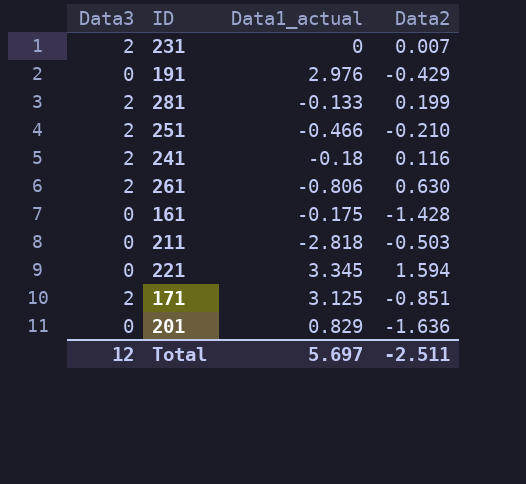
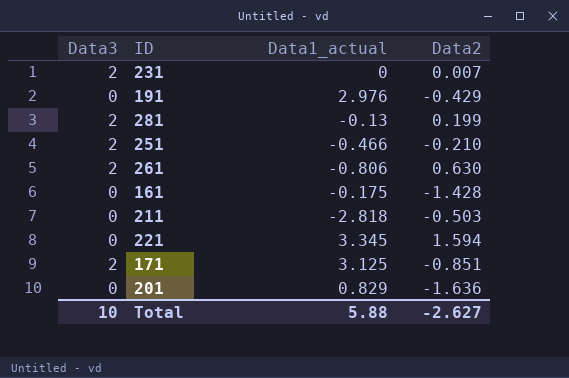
row 241: 2 | -0.18 | 0.116 -> none
281 | Data1_actual: -0.133 -> -0.13
Total | Data3: 12 -> 10
Total | Data1_actual: 5.697 -> 5.88
Total | Data2: -2.511 -> -2.627

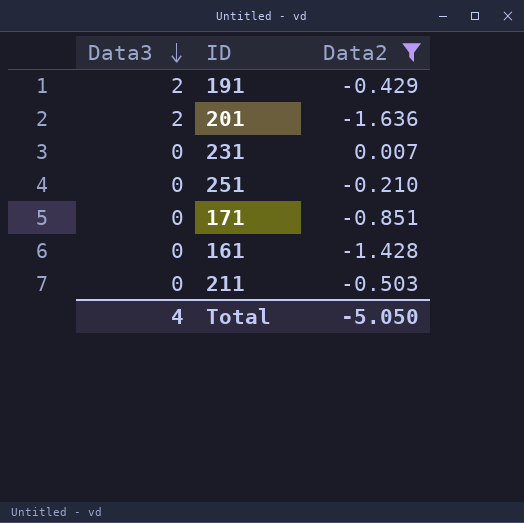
filter: none -> Data2 <= 0.007
row order: none -> Data3 descending
column Data1_actual | position: 3 -> none
191 | Data3: 0 -> 2
201 | Data3: 0 -> 2
231 | Data3: 2 -> 0
251 | Data3: 2 -> 0
171 | Data3: 2 -> 0
Total | Data3: 10 -> 4
Total | Data2: -2.627 -> -5.050

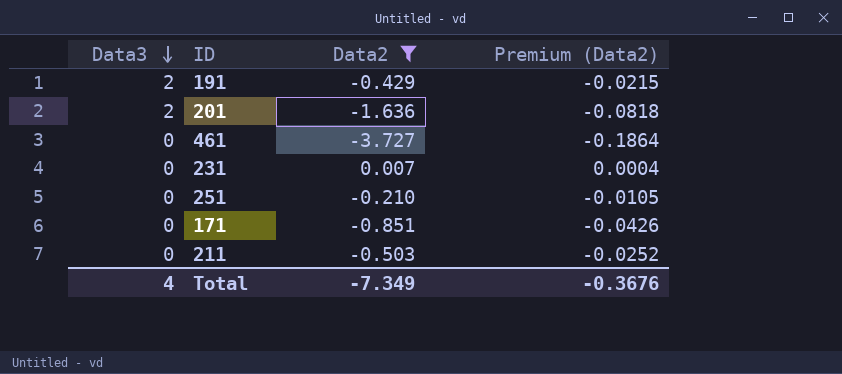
column Premium (Data2) | formula: none -> [Data2] * 0.05
row 161: 0 | -1.428 -> none
row 461: none -> 0 | -3.727 | -0.1864
Total | Data2: -5.050 -> -7.349

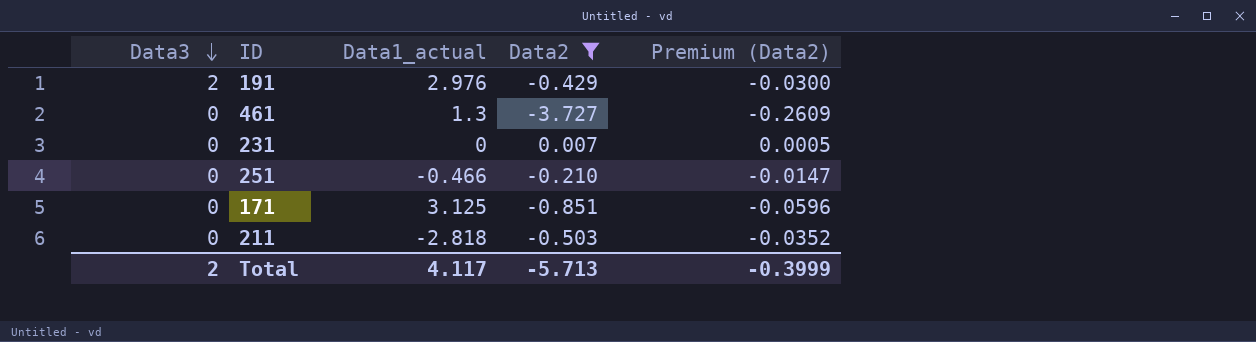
column Data1_actual | position: none -> 3
column Premium (Data2) | formula: [Data2] * 0.05 -> [Data2] * 0.07
row 201: 2 | -1.636 | -0.0818 -> none
Total | Data3: 4 -> 2
Total | Data2: -7.349 -> -5.713
Total | Premium (Data2): -0.3676 -> -0.3999

